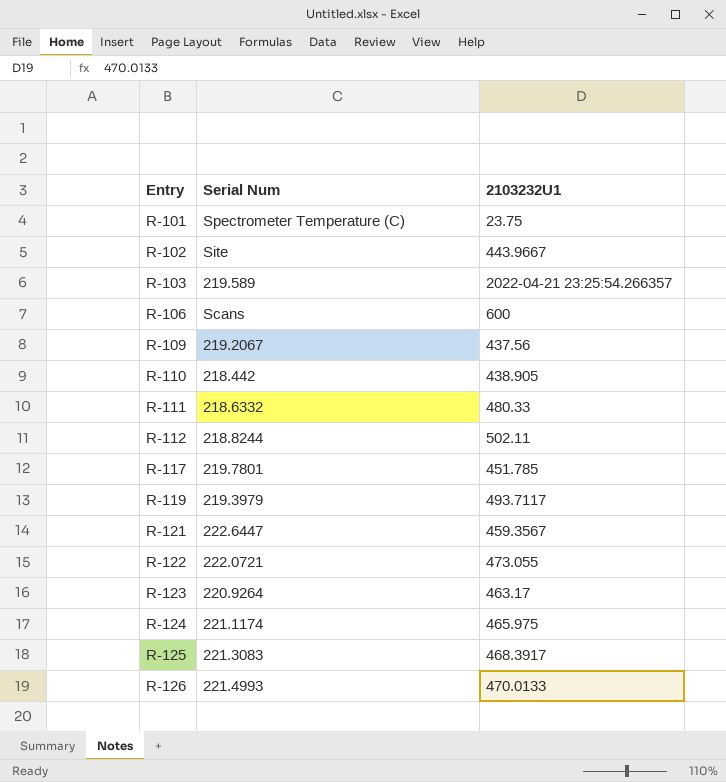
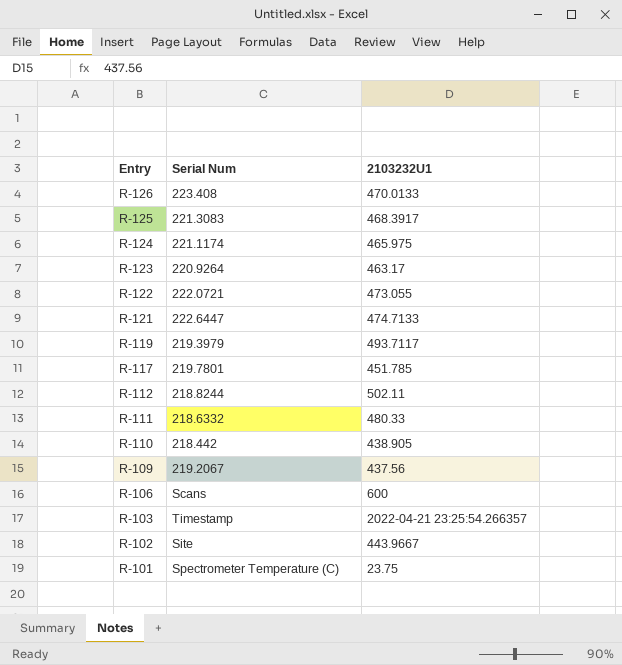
row order: Entry ascending -> Entry descending
R-126 | Serial Num: 221.4993 -> 223.408
R-121 | 2103232U1: 459.3567 -> 474.7133
R-103 | Serial Num: 219.589 -> Timestamp

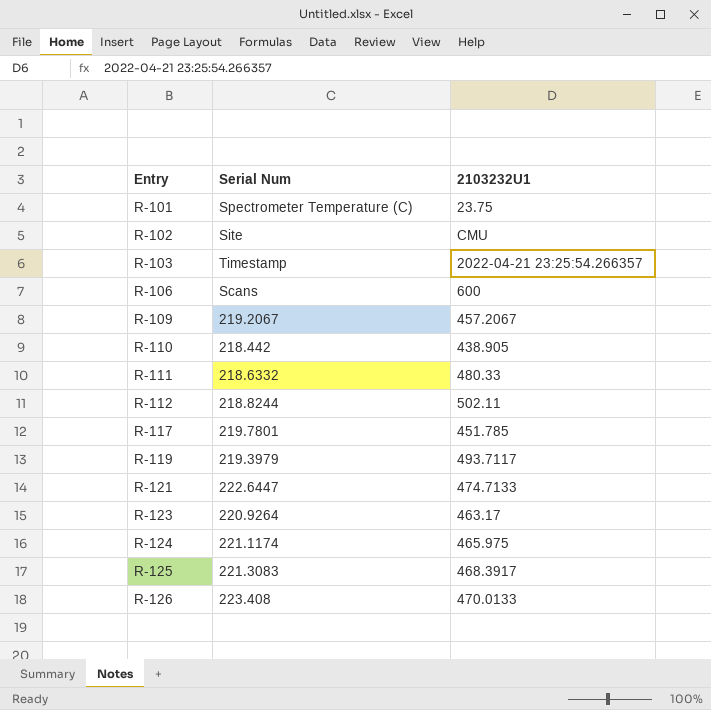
row order: Entry descending -> Entry ascending
row R-122: 222.0721 | 473.055 -> none
R-102 | 2103232U1: 443.9667 -> CMU
R-109 | 2103232U1: 437.56 -> 457.2067

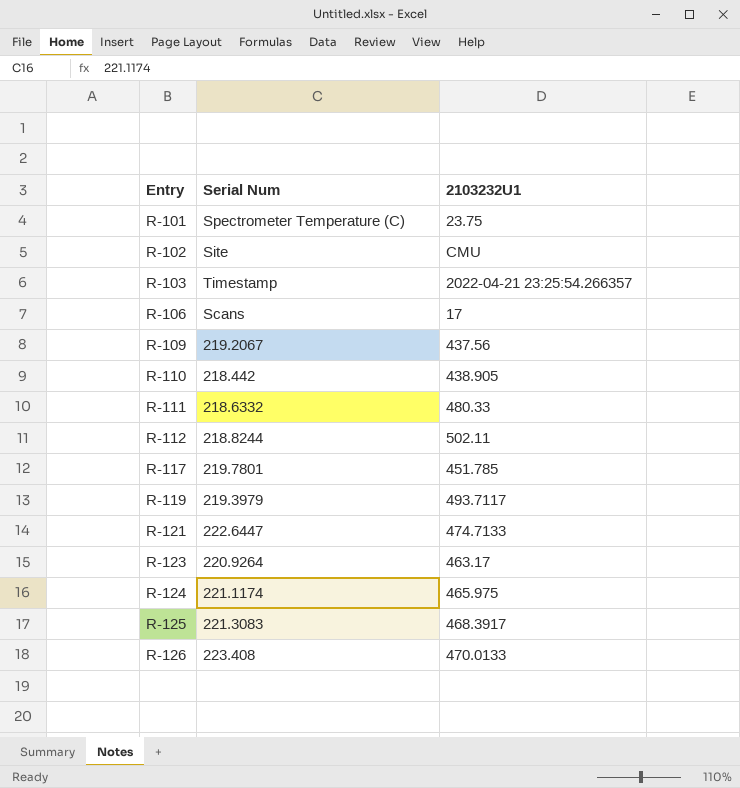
R-106 | 2103232U1: 600 -> 17
R-109 | 2103232U1: 457.2067 -> 437.56

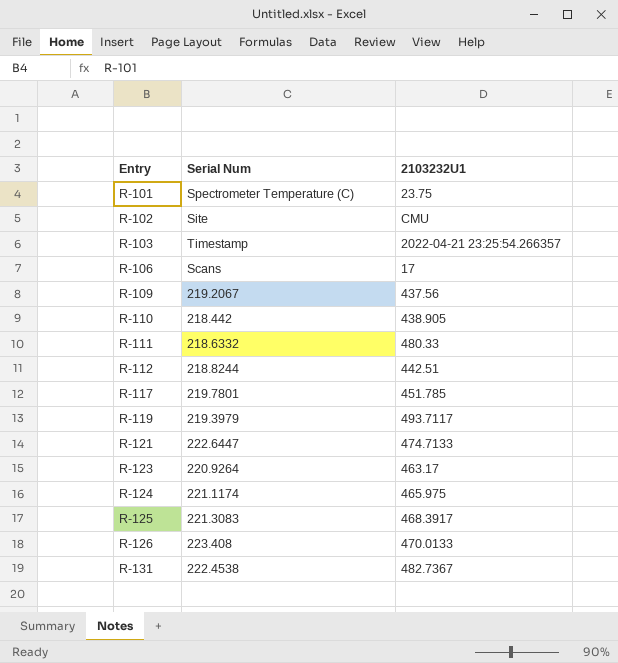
R-112 | 2103232U1: 502.11 -> 442.51
row R-131: none -> 222.4538 | 482.7367

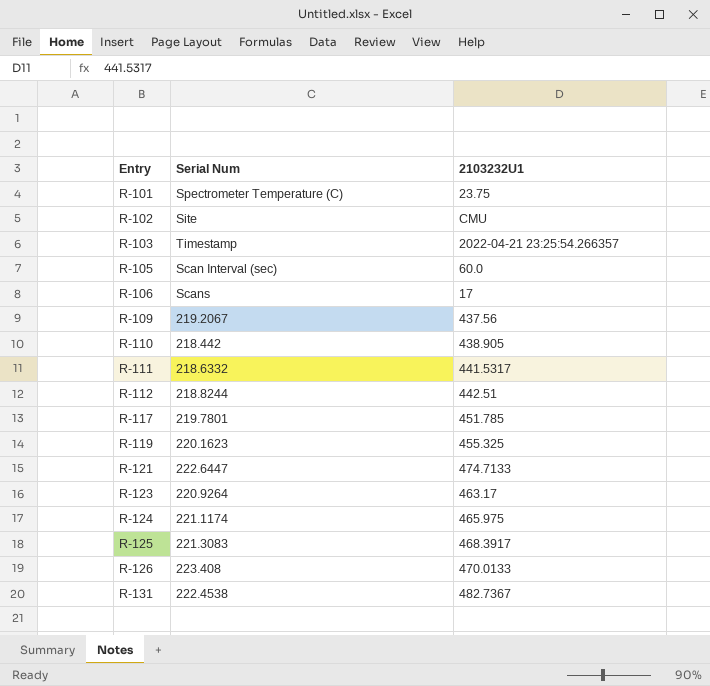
row R-105: none -> Scan Interval (sec) | 60.0
R-111 | 2103232U1: 480.33 -> 441.5317
R-119 | Serial Num: 219.3979 -> 220.1623
R-119 | 2103232U1: 493.7117 -> 455.325

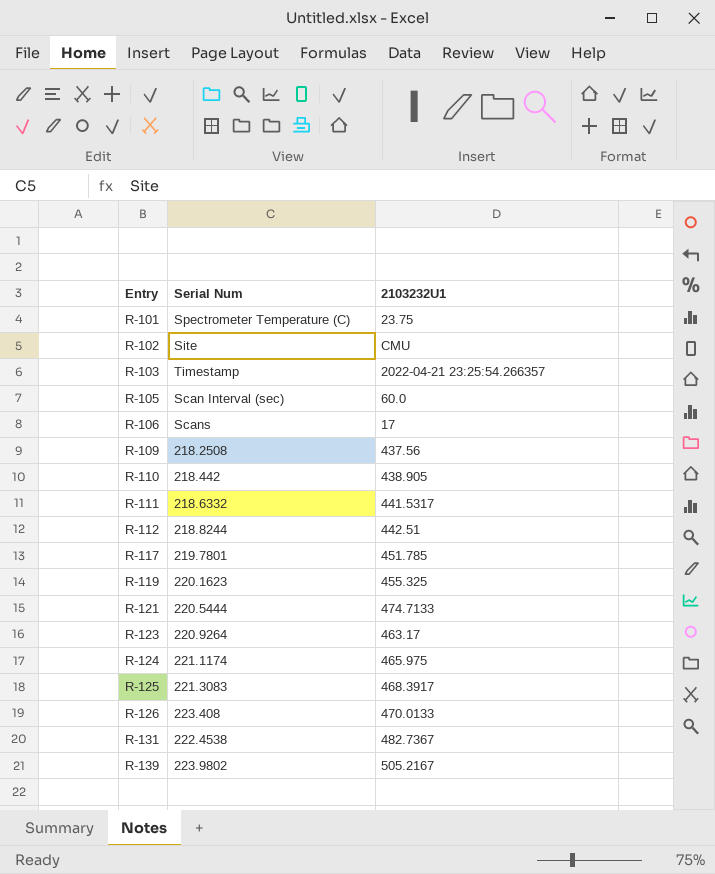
R-109 | Serial Num: 219.2067 -> 218.2508
R-121 | Serial Num: 222.6447 -> 220.5444
row R-139: none -> 223.9802 | 505.2167

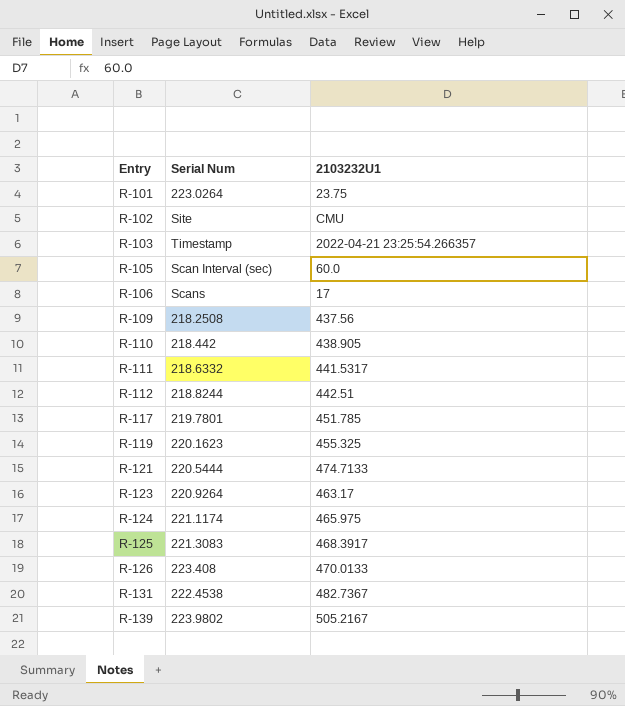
R-101 | Serial Num: Spectrometer Temperature (C) -> 223.0264

